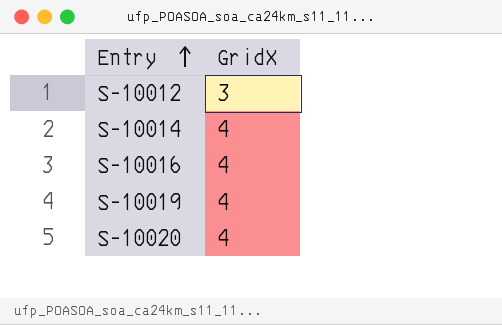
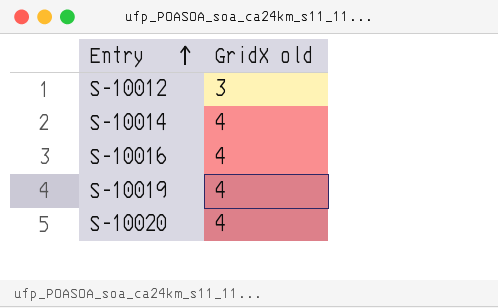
column name: GridX -> GridX old

